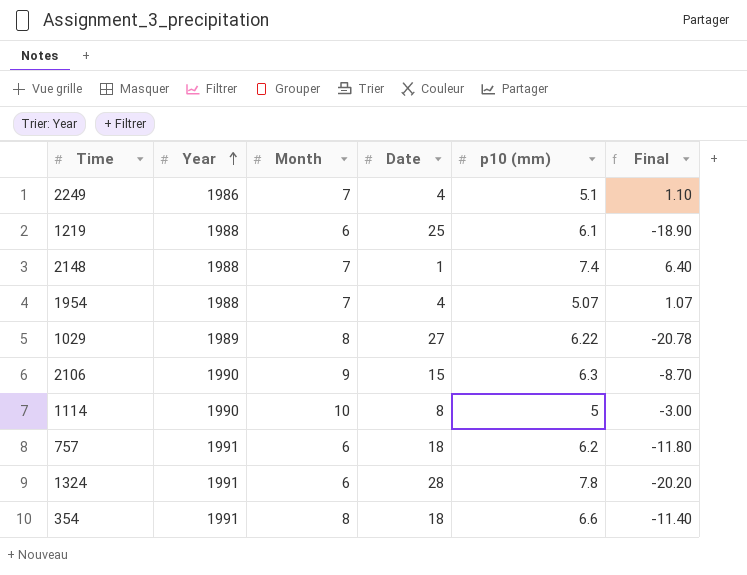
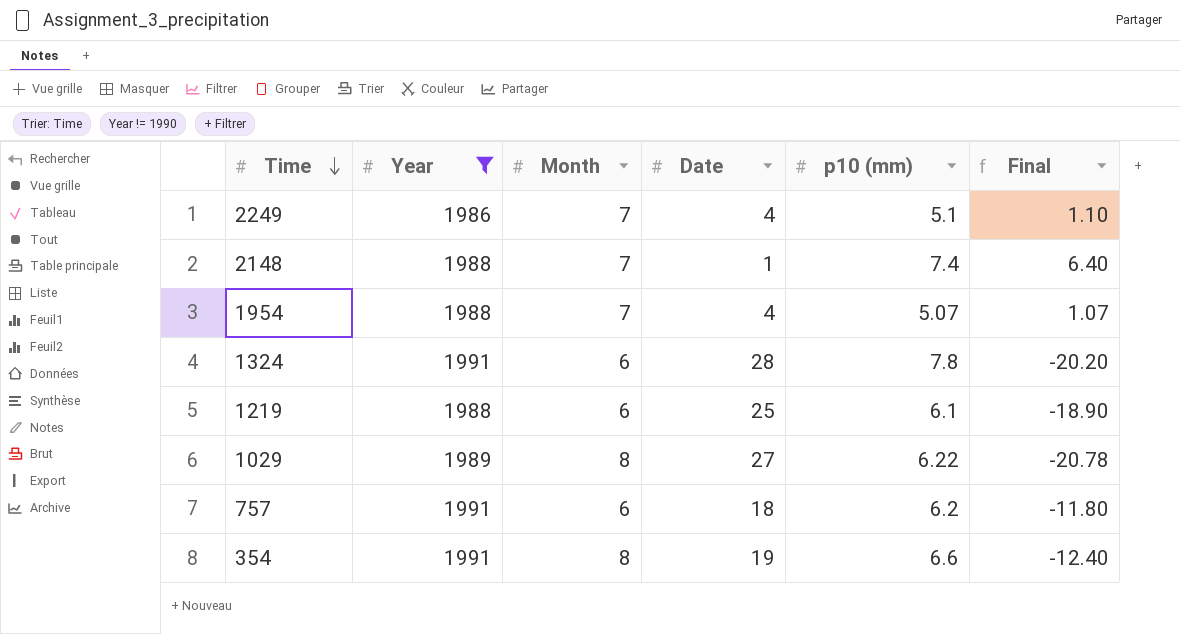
filter: none -> Year != 1990
row order: Year ascending -> Time descending
354 | Date: 18 -> 19
354 | Final: -11.40 -> -12.40

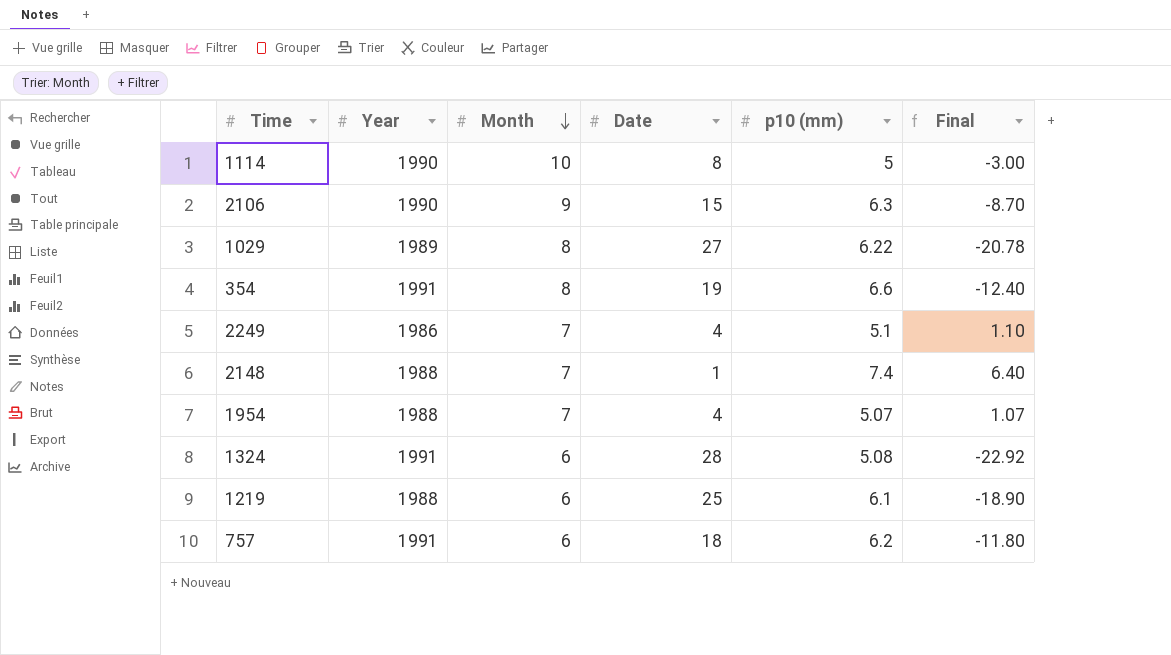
filter: Year != 1990 -> none
row order: Time descending -> Month descending
1324 | p10 (mm): 7.8 -> 5.08
1324 | Final: -20.20 -> -22.92

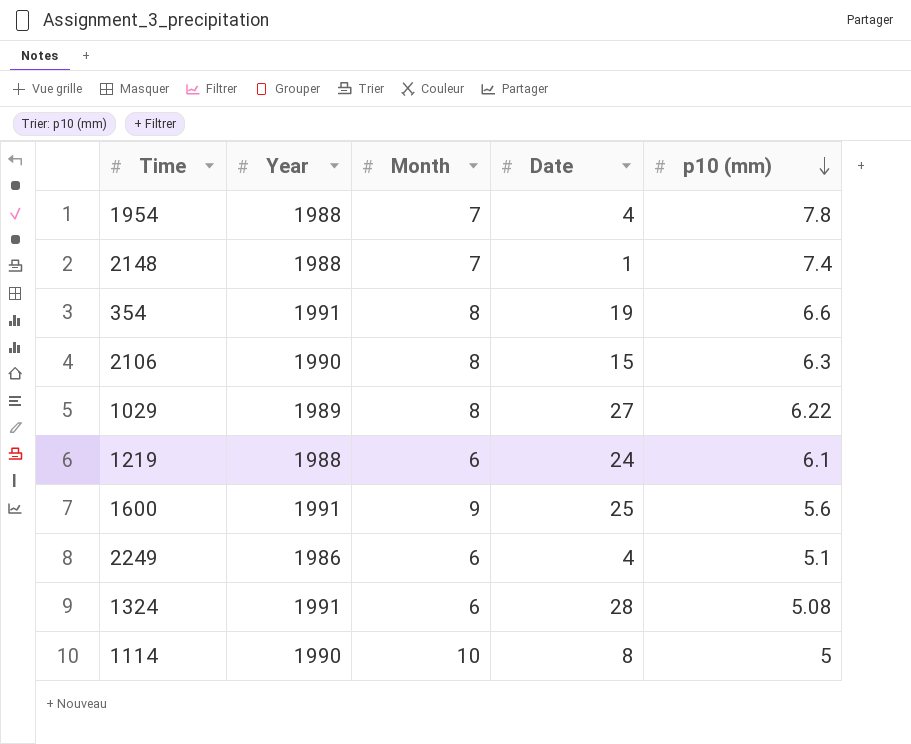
row order: Month descending -> p10 (mm) descending
column Final | formula: [p10 (mm)] - [Date] -> none
row 757: 1991 | 6 | 18 | 6.2 | -11.80 -> none
1954 | p10 (mm): 5.07 -> 7.8
2106 | Month: 9 -> 8
1219 | Date: 25 -> 24
row 1600: none -> 1991 | 9 | 25 | 5.6
2249 | Month: 7 -> 6

